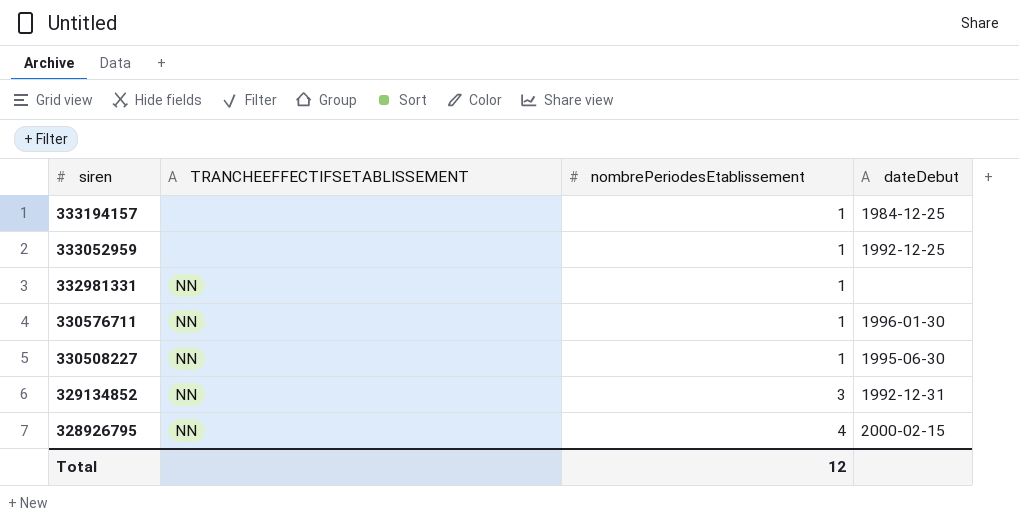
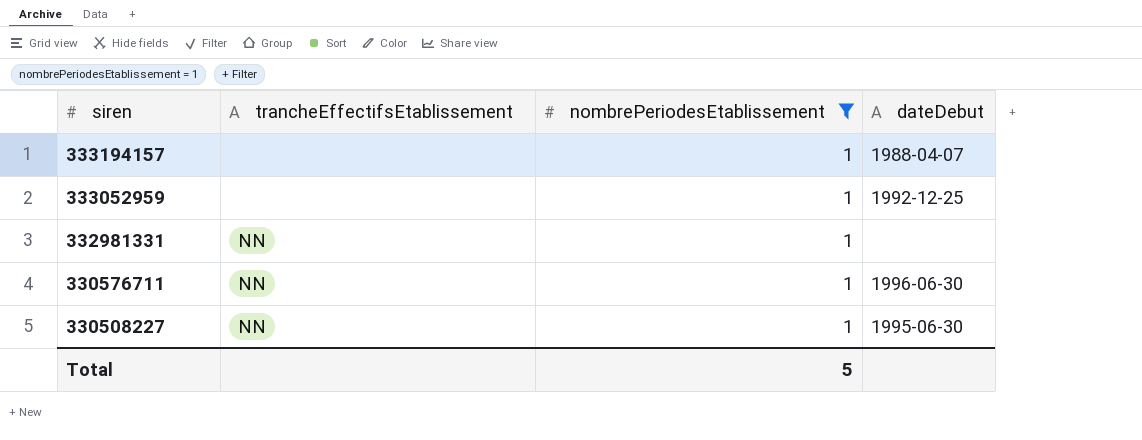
filter: none -> nombrePeriodesEtablissement = 1
column name: TRANCHEEFFECTIFSETABLISSEMENT -> trancheEffectifsEtablissement
333194157 | dateDebut: 1984-12-25 -> 1988-04-07
330576711 | dateDebut: 1996-01-30 -> 1996-06-30
Total | nombrePeriodesEtablissement: 12 -> 5

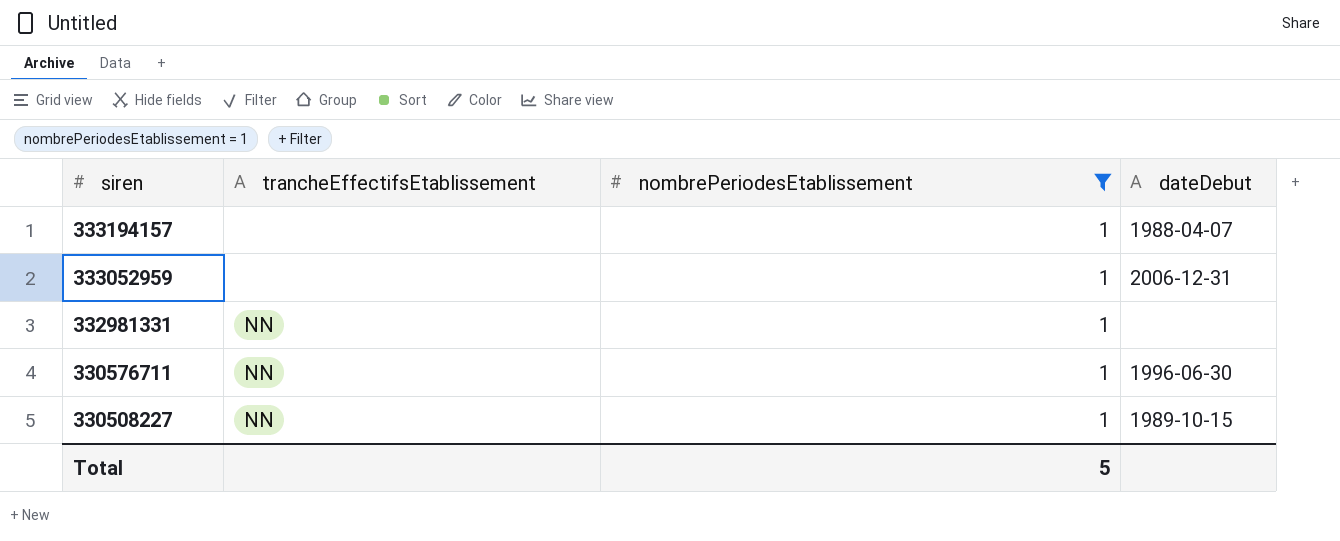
333052959 | dateDebut: 1992-12-25 -> 2006-12-31
330508227 | dateDebut: 1995-06-30 -> 1989-10-15

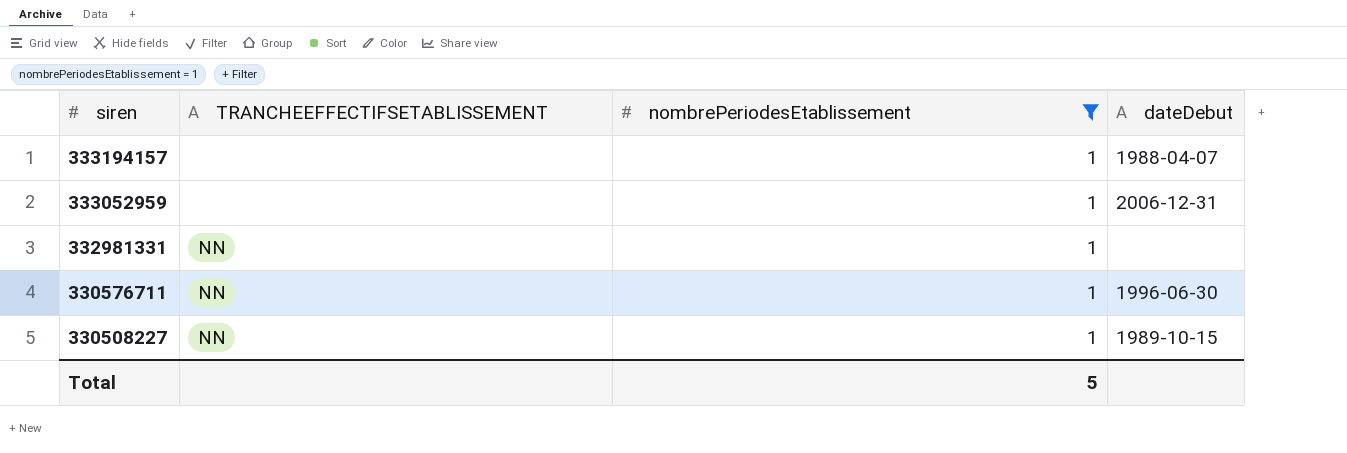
column name: trancheEffectifsEtablissement -> TRANCHEEFFECTIFSETABLISSEMENT

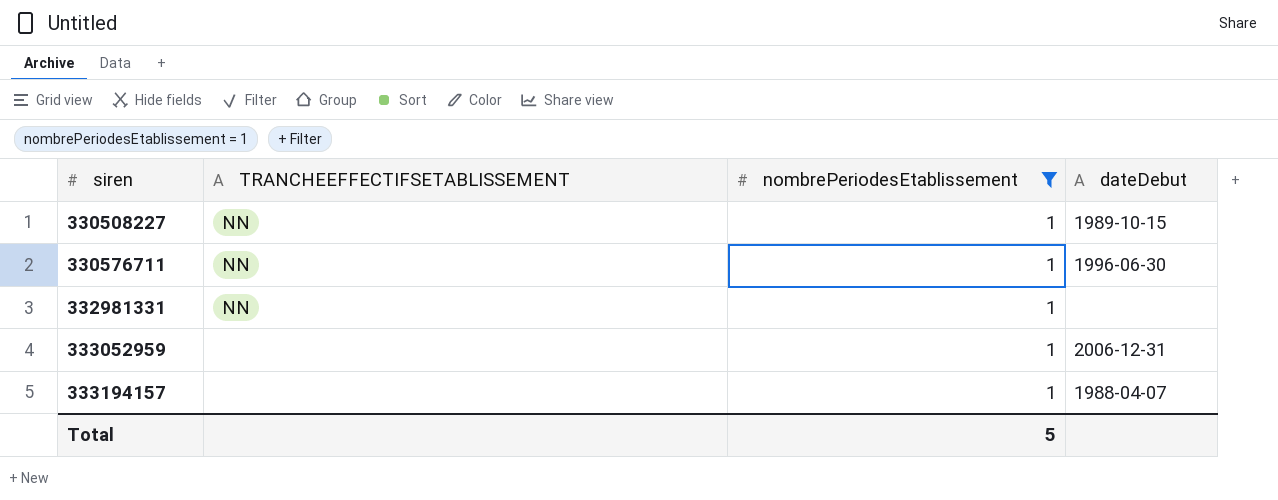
row order: siren descending -> siren ascending

